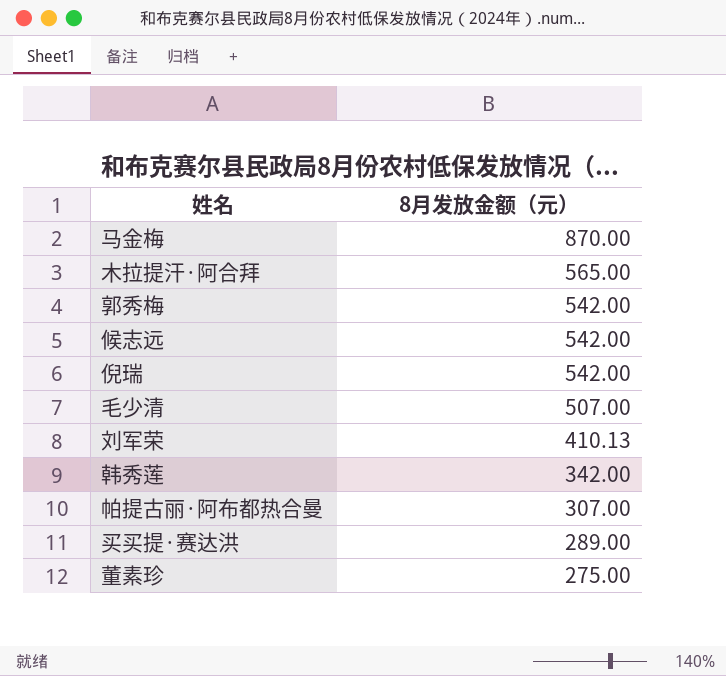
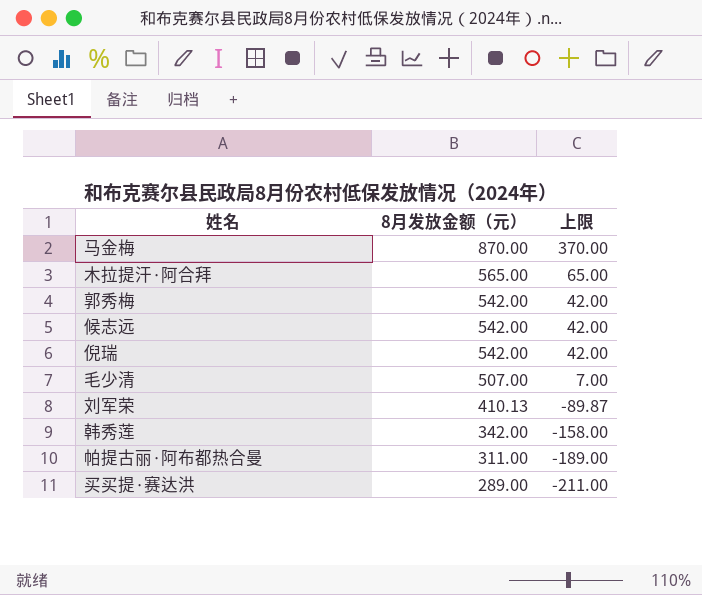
column 上限 | formula: none -> [8月发放金额（元）] - 500
row 董素珍: 275.00 -> none
帕提古丽·阿布都热合曼 | 8月发放金额（元）: 307.00 -> 311.00

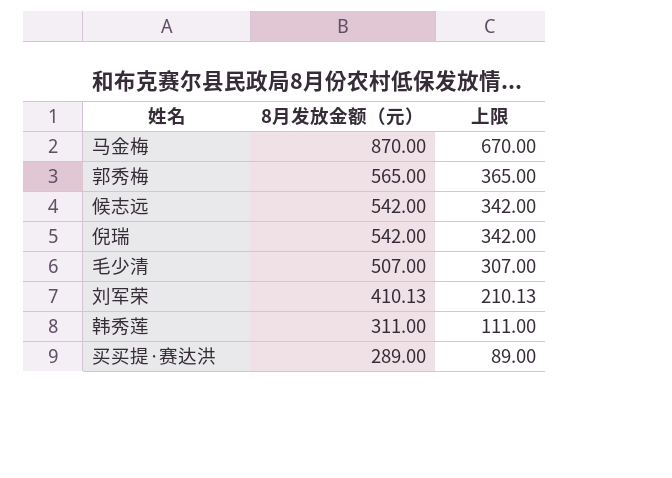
column 上限 | formula: [8月发放金额（元）] - 500 -> [8月发放金额（元）] - 200
row 木拉提汗·阿合拜: 565.00 | 65.00 -> none
row 帕提古丽·阿布都热合曼: 311.00 | -189.00 -> none
郭秀梅 | 8月发放金额（元）: 542.00 -> 565.00
韩秀莲 | 8月发放金额（元）: 342.00 -> 311.00

